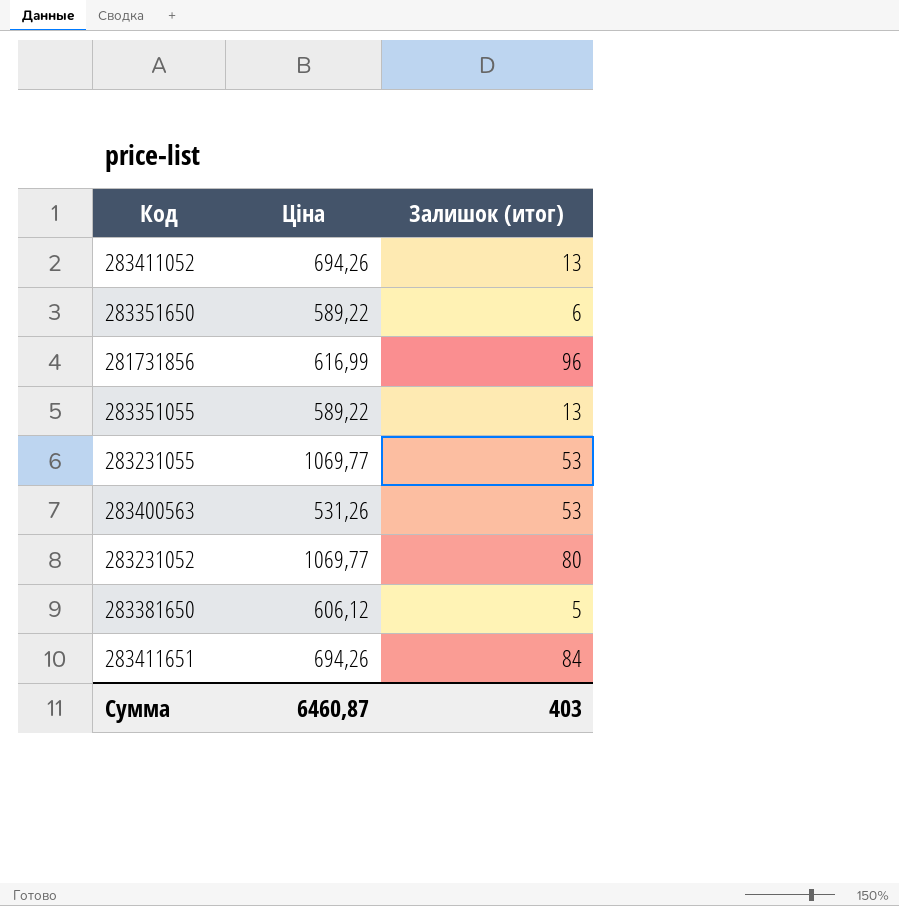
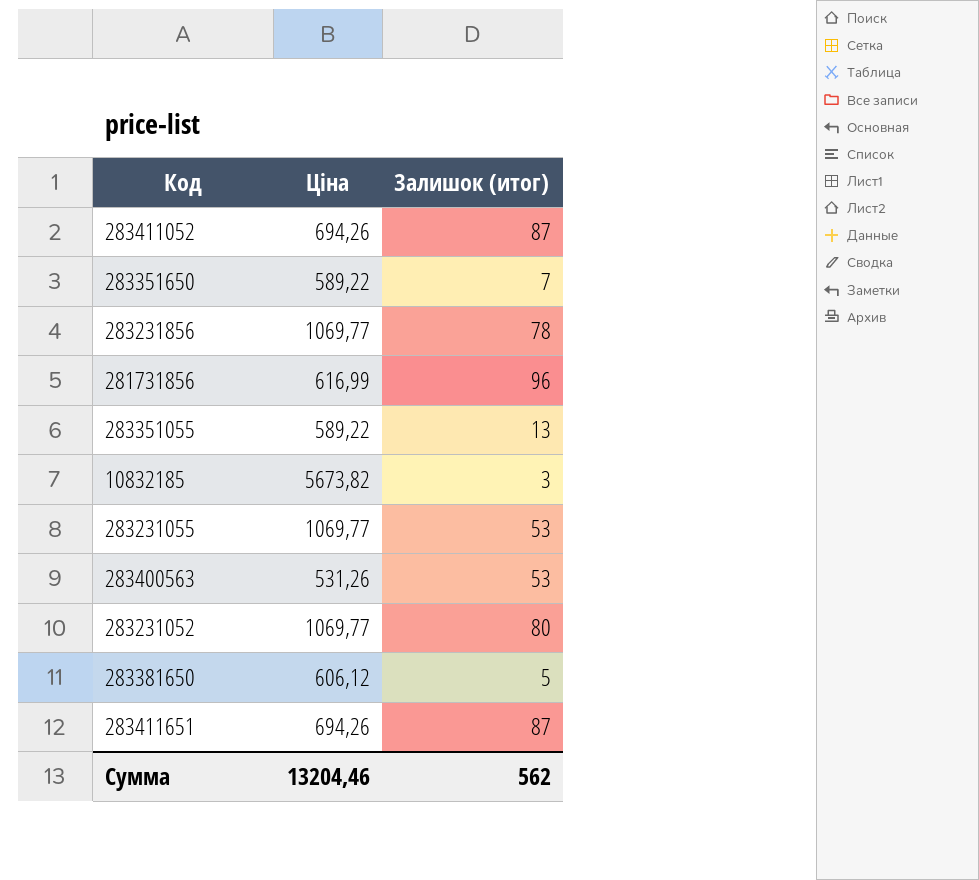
283411052 | Залишок (итог): 13 -> 87
283351650 | Залишок (итог): 6 -> 7
row 283231856: none -> 1069,77 | 78
row 10832185: none -> 5673,82 | 3
283411651 | Залишок (итог): 84 -> 87
Сумма | Ціна: 6460,87 -> 13204,46
Сумма | Залишок (итог): 403 -> 562

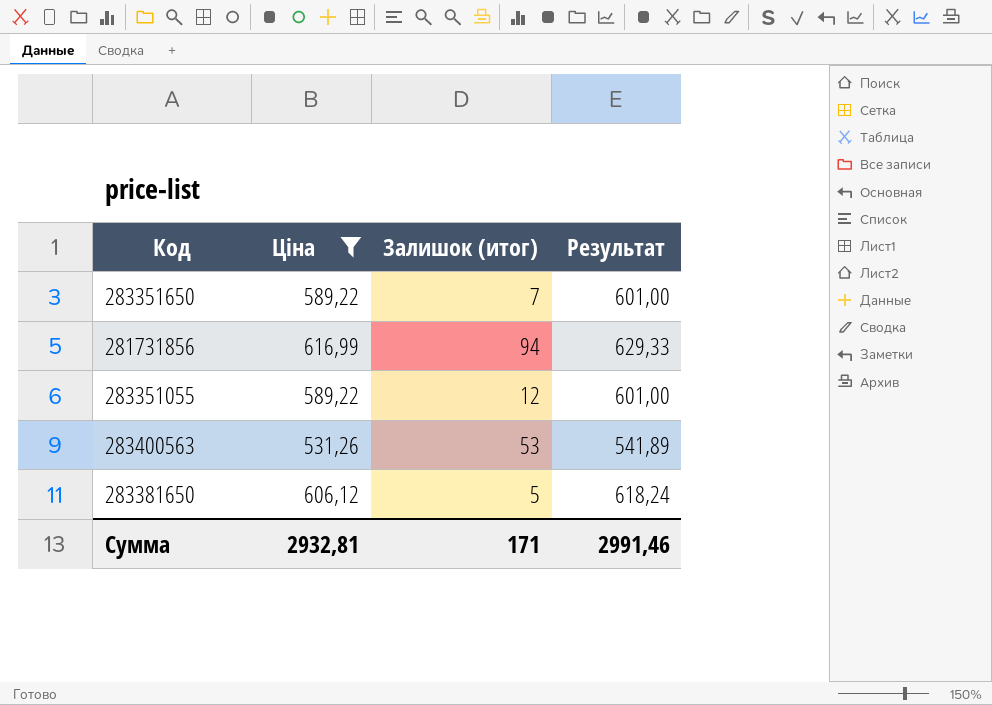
filter: none -> Ціна <= 616,99
column Результат | formula: none -> [Ціна] * 1,02
281731856 | Залишок (итог): 96 -> 94
283351055 | Залишок (итог): 13 -> 12
Сумма | Ціна: 13204,46 -> 2932,81
Сумма | Залишок (итог): 562 -> 171

